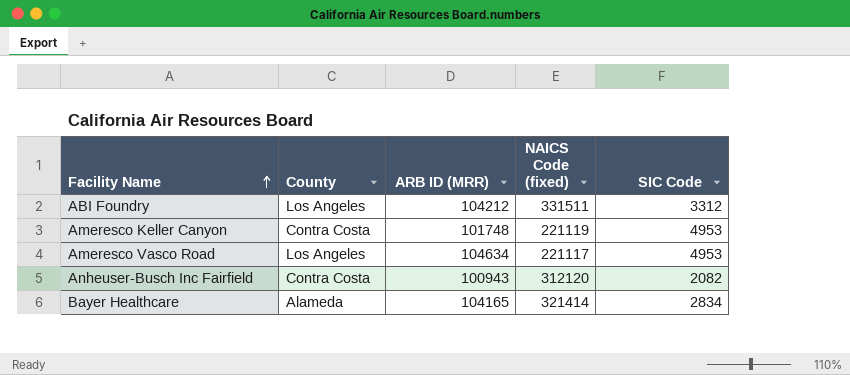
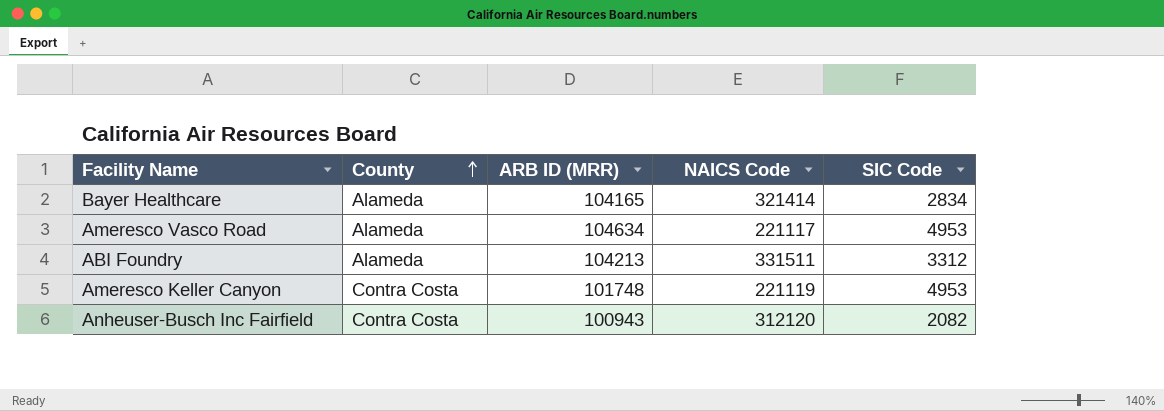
row order: Facility Name ascending -> County ascending
column name: NAICS Code (fixed) -> NAICS Code
Ameresco Vasco Road | County: Los Angeles -> Alameda
ABI Foundry | County: Los Angeles -> Alameda
ABI Foundry | ARB ID (MRR): 104212 -> 104213

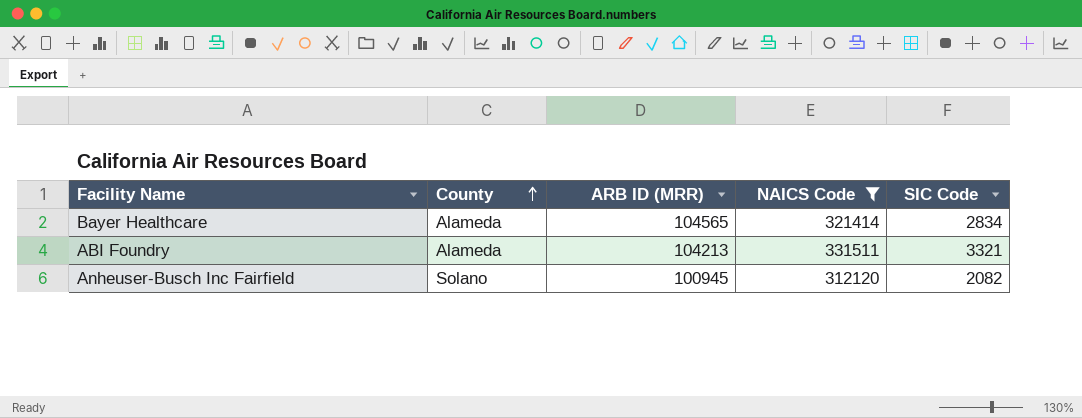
filter: none -> NAICS Code >= 312120
Bayer Healthcare | ARB ID (MRR): 104165 -> 104565
ABI Foundry | SIC Code: 3312 -> 3321
Anheuser-Busch Inc Fairfield | County: Contra Costa -> Solano
Anheuser-Busch Inc Fairfield | ARB ID (MRR): 100943 -> 100945

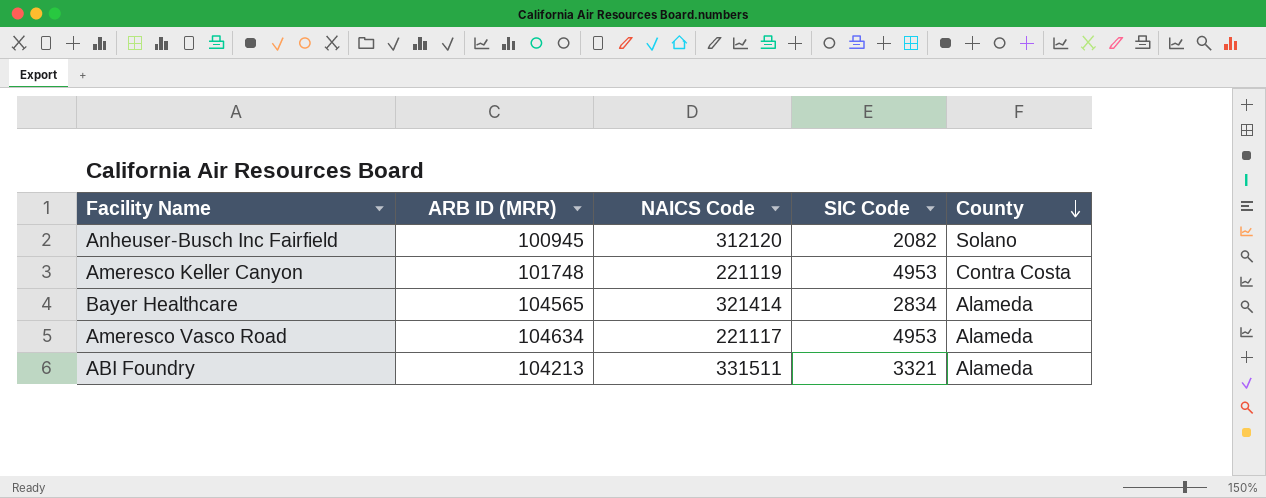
filter: NAICS Code >= 312120 -> none
row order: County ascending -> County descending
column County | position: 2 -> 5

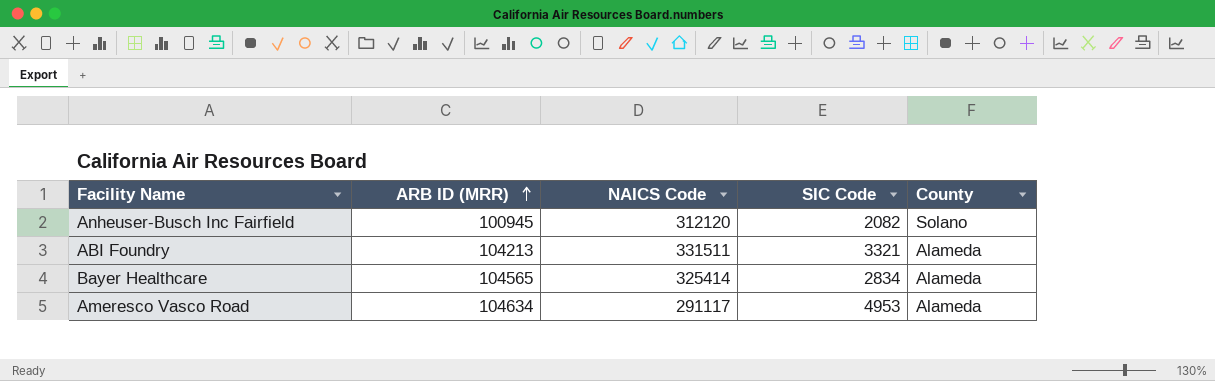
row order: County descending -> ARB ID (MRR) ascending
row Ameresco Keller Canyon: 101748 | 221119 | 4953 | Contra Costa -> none
Bayer Healthcare | NAICS Code: 321414 -> 325414
Ameresco Vasco Road | NAICS Code: 221117 -> 291117

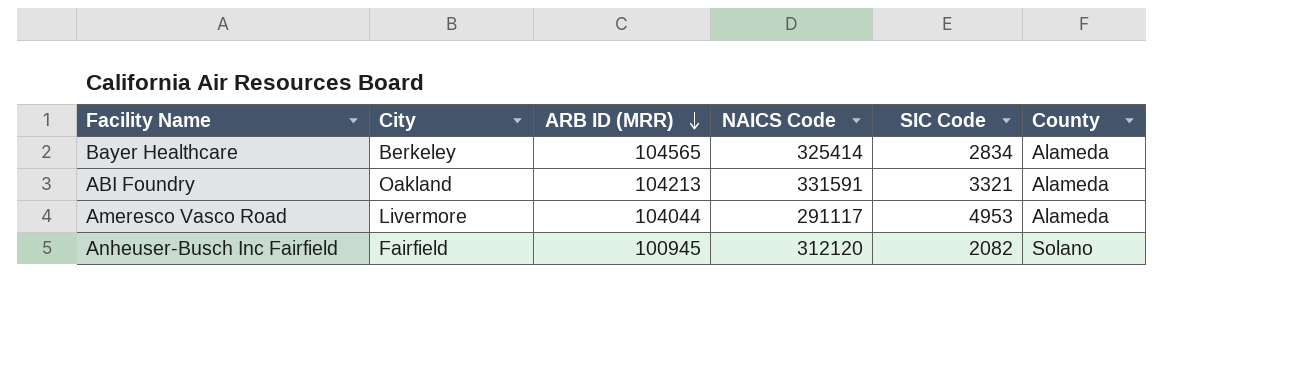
row order: ARB ID (MRR) ascending -> ARB ID (MRR) descending
column City | position: none -> 2
ABI Foundry | NAICS Code: 331511 -> 331591
Ameresco Vasco Road | ARB ID (MRR): 104634 -> 104044

